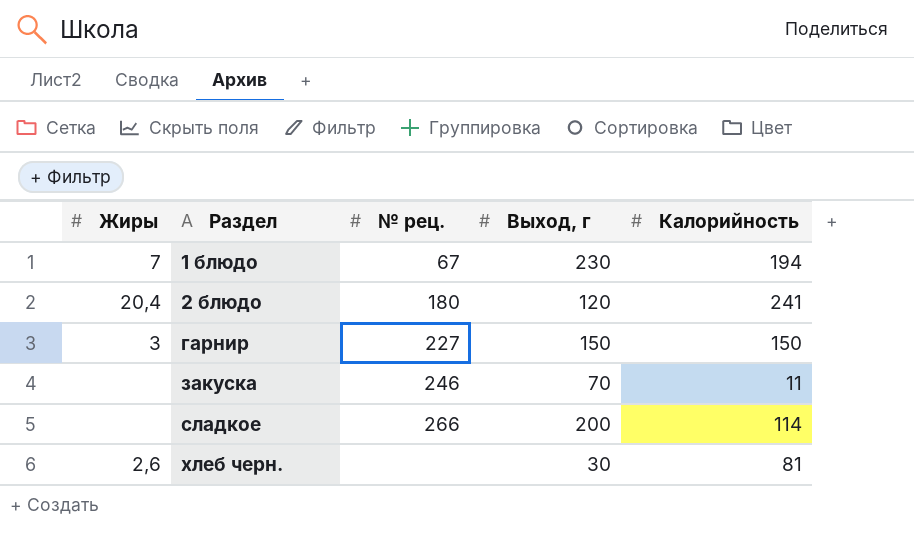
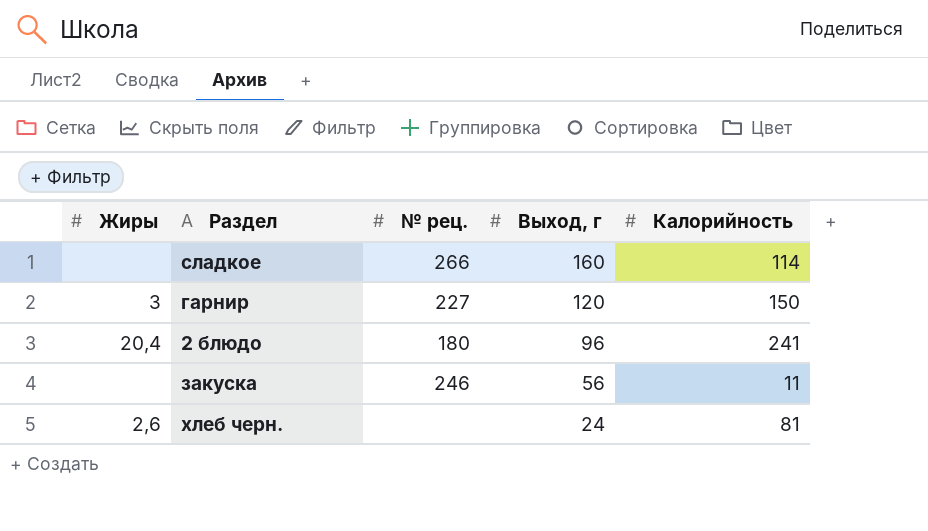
row order: Раздел ascending -> Выход, г descending
row 1 блюдо: 7 | 67 | 230 | 194 -> none
сладкое | Выход, г: 200 -> 160
гарнир | Выход, г: 150 -> 120
2 блюдо | Выход, г: 120 -> 96
закуска | Выход, г: 70 -> 56
хлеб черн. | Выход, г: 30 -> 24

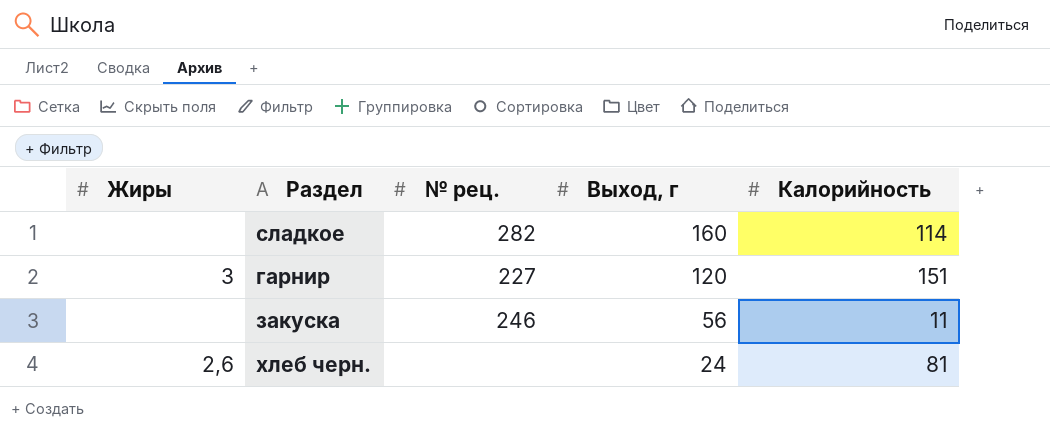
row 2 блюдо: 20,4 | 180 | 96 | 241 -> none
сладкое | № рец.: 266 -> 282
гарнир | Калорийность: 150 -> 151

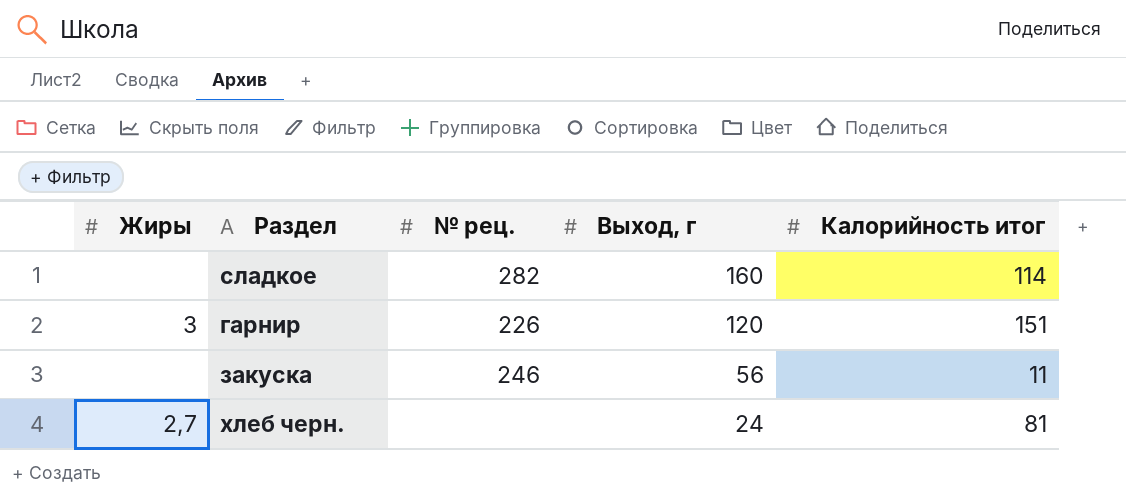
column name: Калорийность -> Калорийность итог
гарнир | № рец.: 227 -> 226
хлеб черн. | Жиры: 2,6 -> 2,7

